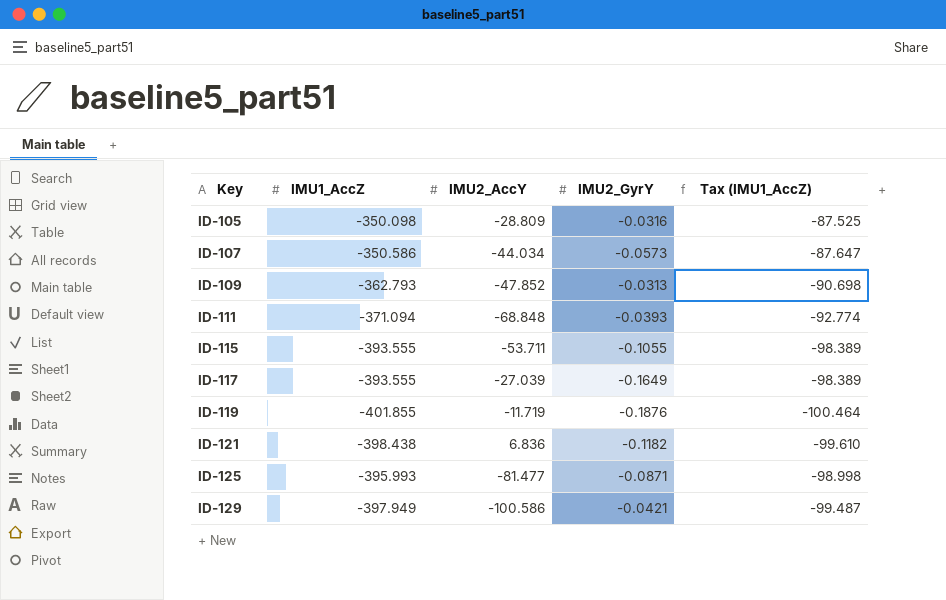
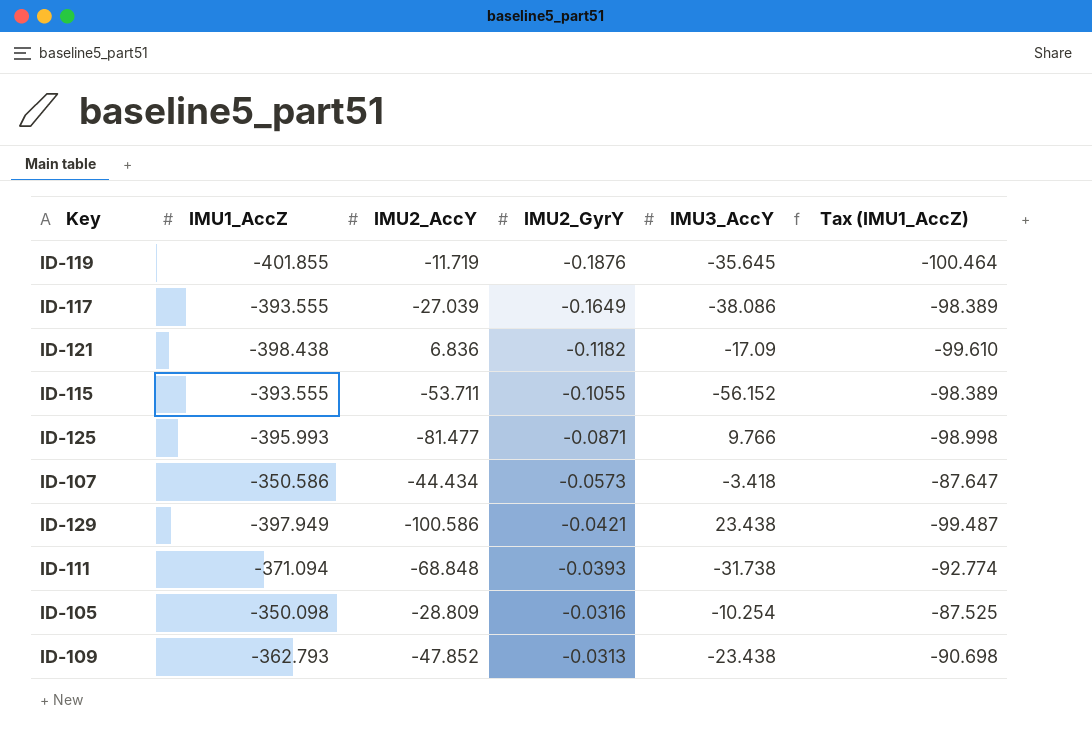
row order: Key ascending -> IMU2_GyrY ascending
column IMU3_AccY | position: none -> 5
ID-107 | IMU2_AccY: -44.034 -> -44.434

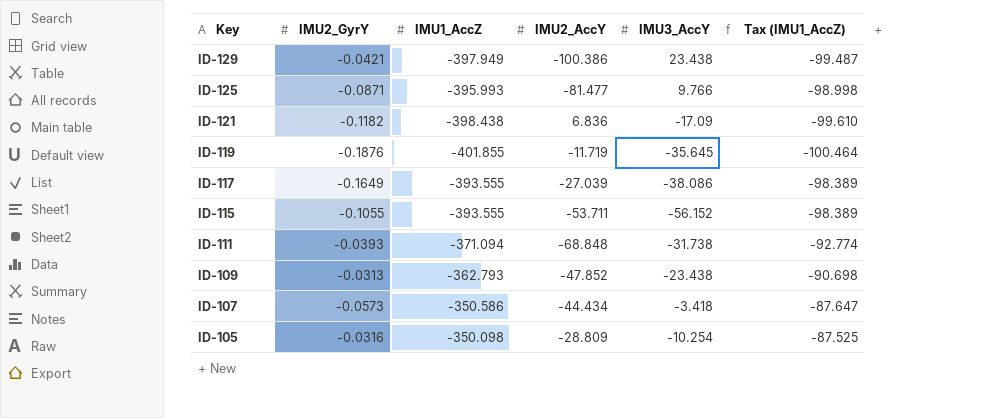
row order: IMU2_GyrY ascending -> Key descending
column IMU2_GyrY | position: 4 -> 2
ID-129 | IMU2_AccY: -100.586 -> -100.386

